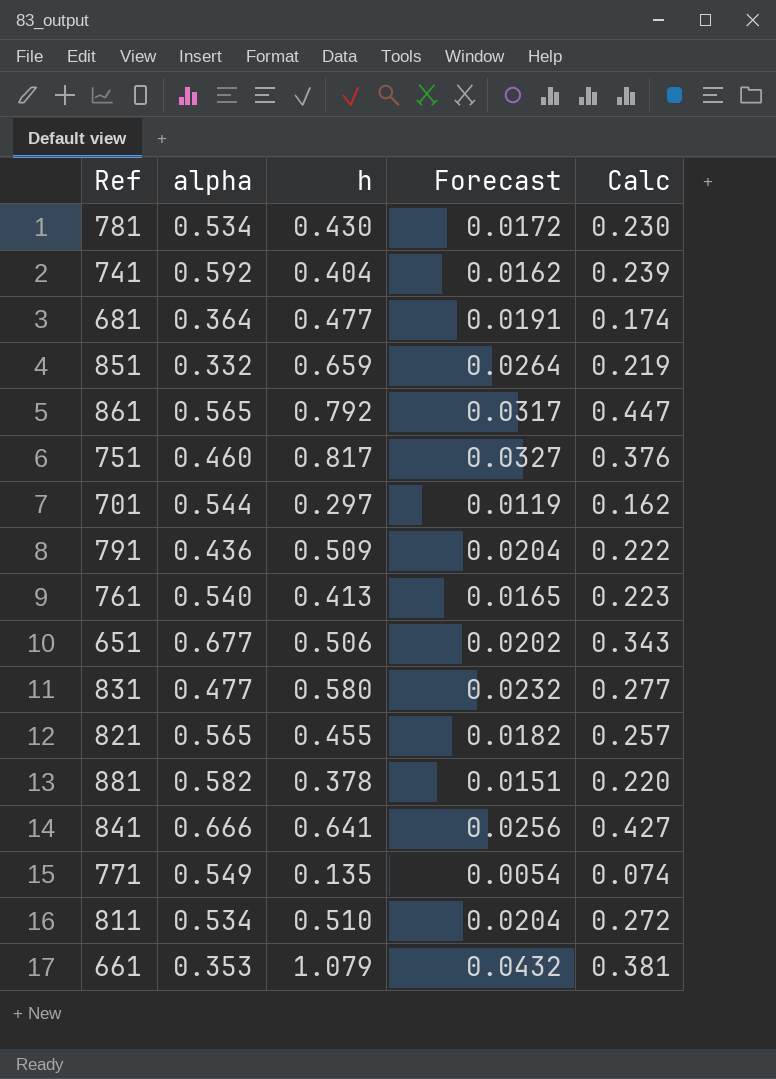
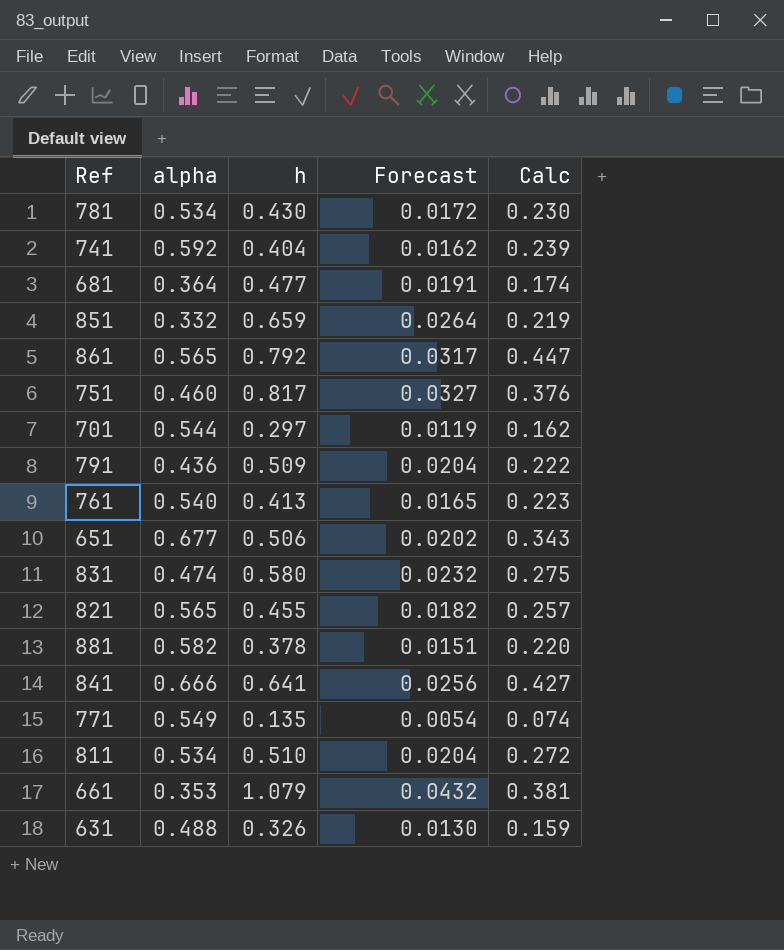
831 | alpha: 0.477 -> 0.474
831 | Calc: 0.277 -> 0.275
row 631: none -> 0.488 | 0.326 | 0.0130 | 0.159

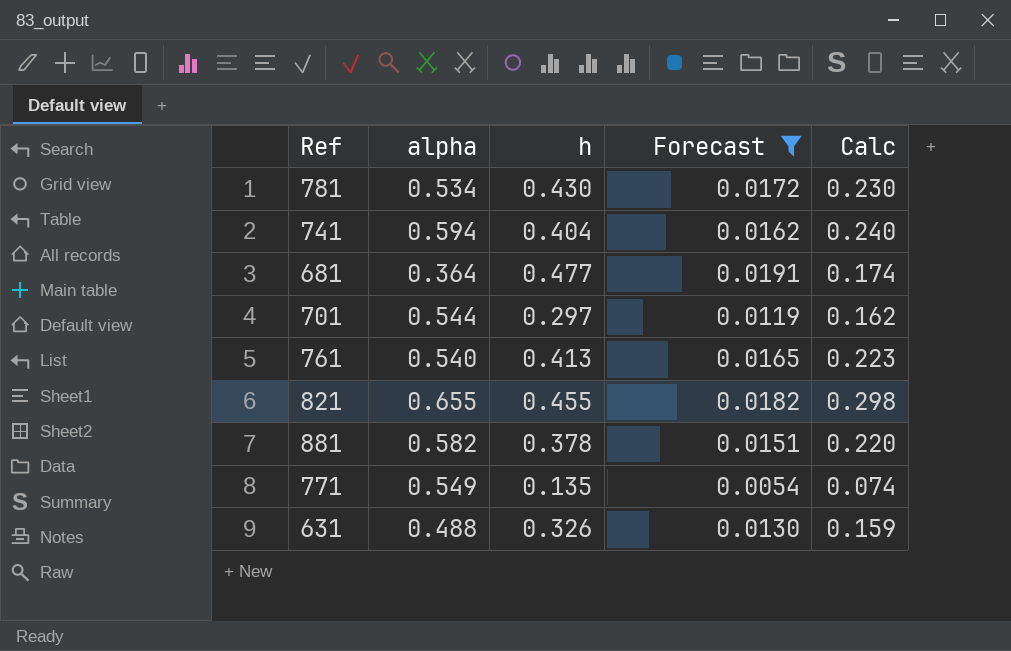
filter: none -> Forecast <= 0.0191
741 | alpha: 0.592 -> 0.594
741 | Calc: 0.239 -> 0.240
821 | alpha: 0.565 -> 0.655
821 | Calc: 0.257 -> 0.298

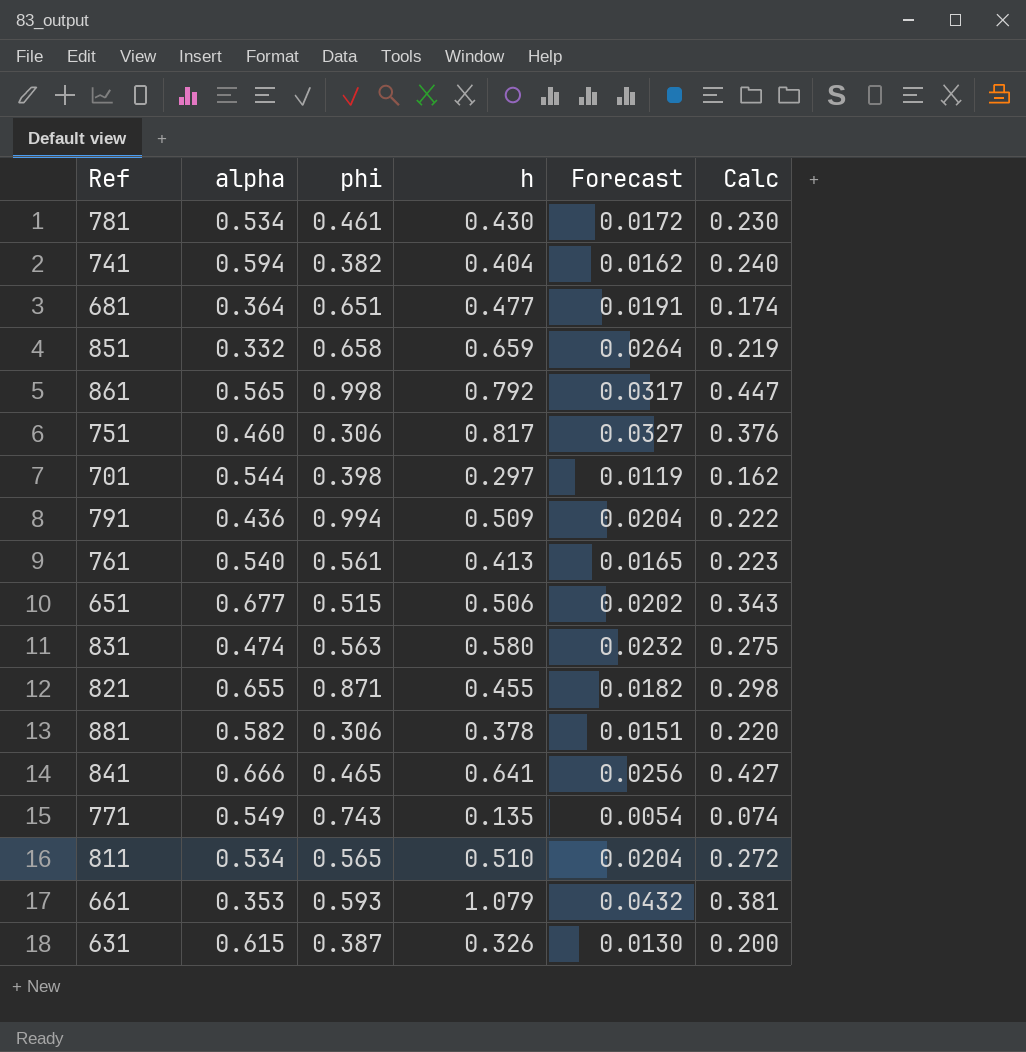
filter: Forecast <= 0.0191 -> none
column phi | position: none -> 3
631 | alpha: 0.488 -> 0.615
631 | Calc: 0.159 -> 0.200

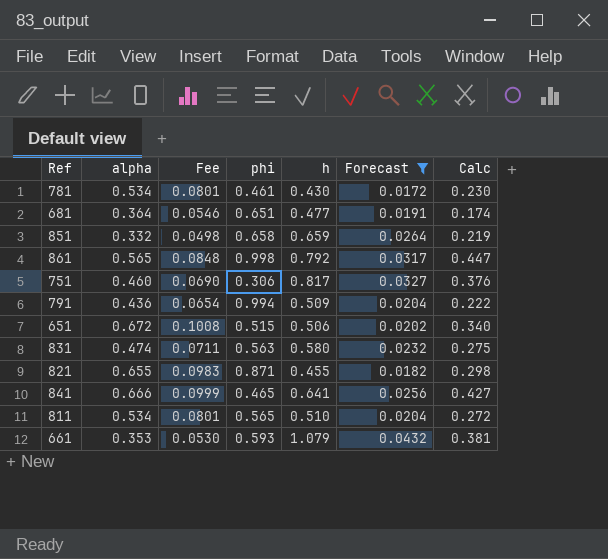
filter: none -> Forecast >= 0.0172
column Fee | formula: none -> [alpha] * 0.15
651 | alpha: 0.677 -> 0.672
651 | Calc: 0.343 -> 0.340

